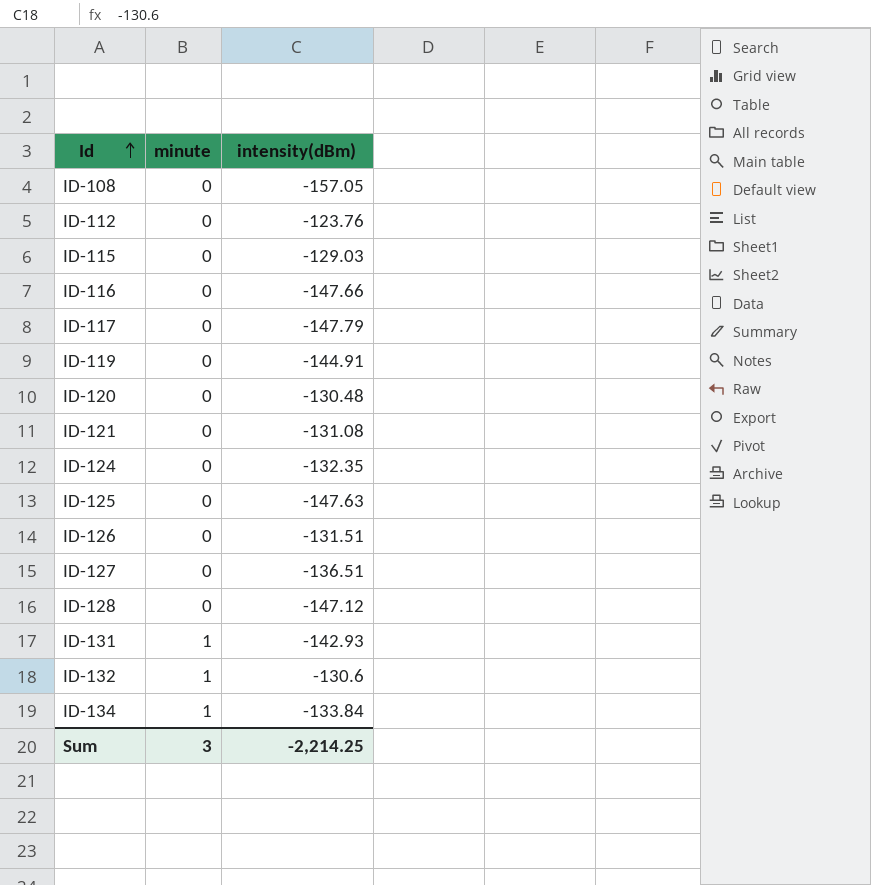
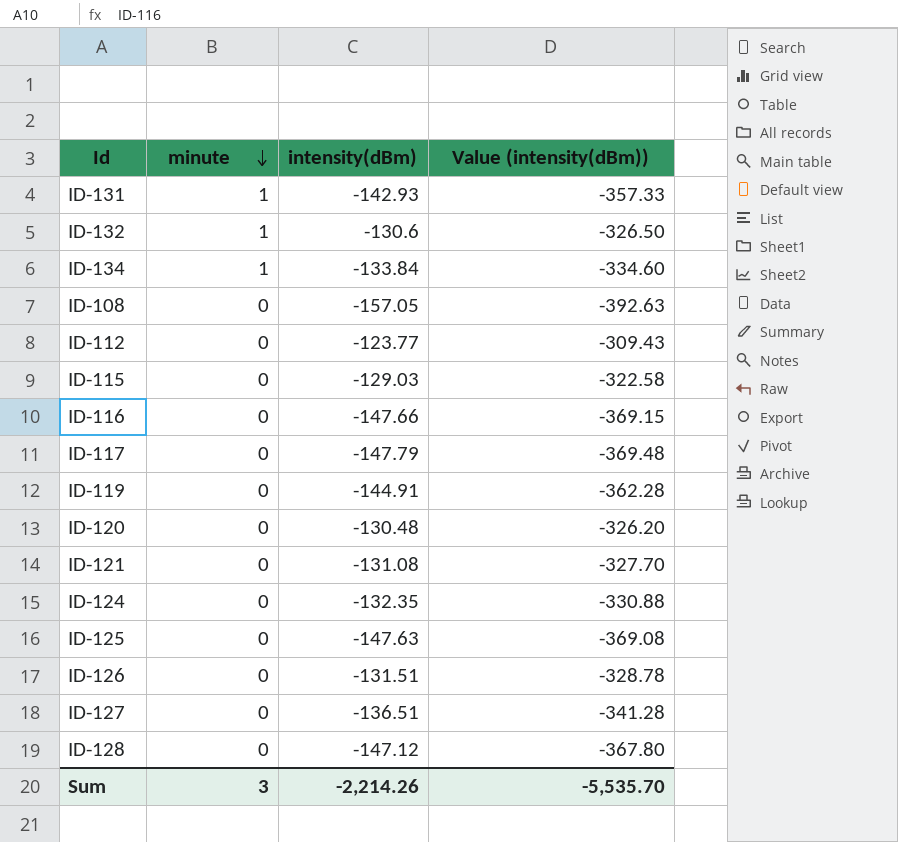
row order: Id ascending -> minute descending
column Value (intensity(dBm)) | formula: none -> [intensity(dBm)] * 2.5
ID-112 | intensity(dBm): -123.76 -> -123.77
Sum | intensity(dBm): -2,214.25 -> -2,214.26

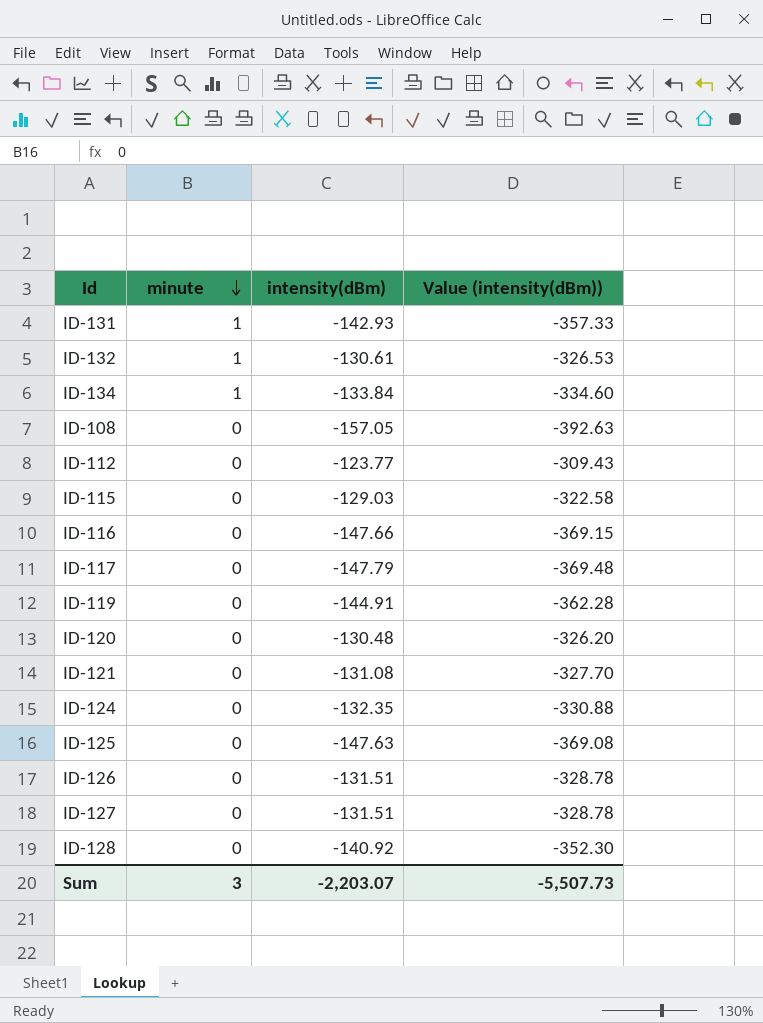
ID-132 | intensity(dBm): -130.6 -> -130.61
ID-132 | Value (intensity(dBm)): -326.50 -> -326.53
ID-127 | intensity(dBm): -136.51 -> -131.51
ID-127 | Value (intensity(dBm)): -341.28 -> -328.78
ID-128 | intensity(dBm): -147.12 -> -140.92
ID-128 | Value (intensity(dBm)): -367.80 -> -352.30
Sum | intensity(dBm): -2,214.26 -> -2,203.07
Sum | Value (intensity(dBm)): -5,535.70 -> -5,507.73

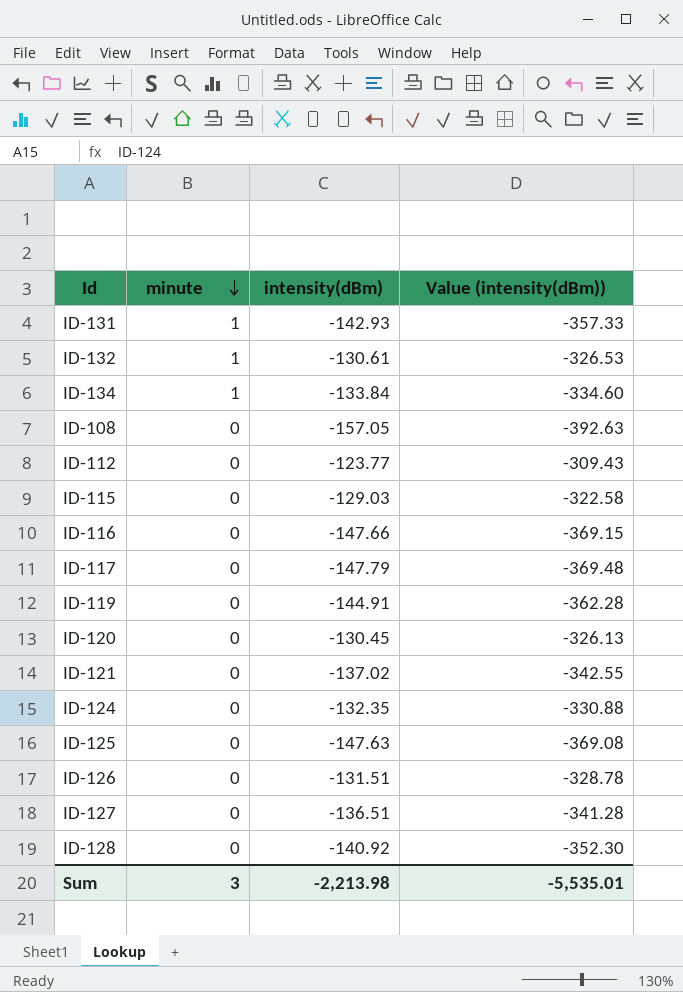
ID-120 | intensity(dBm): -130.48 -> -130.45
ID-120 | Value (intensity(dBm)): -326.20 -> -326.13
ID-121 | intensity(dBm): -131.08 -> -137.02
ID-121 | Value (intensity(dBm)): -327.70 -> -342.55
ID-127 | intensity(dBm): -131.51 -> -136.51
ID-127 | Value (intensity(dBm)): -328.78 -> -341.28
Sum | intensity(dBm): -2,203.07 -> -2,213.98
Sum | Value (intensity(dBm)): -5,507.73 -> -5,535.01

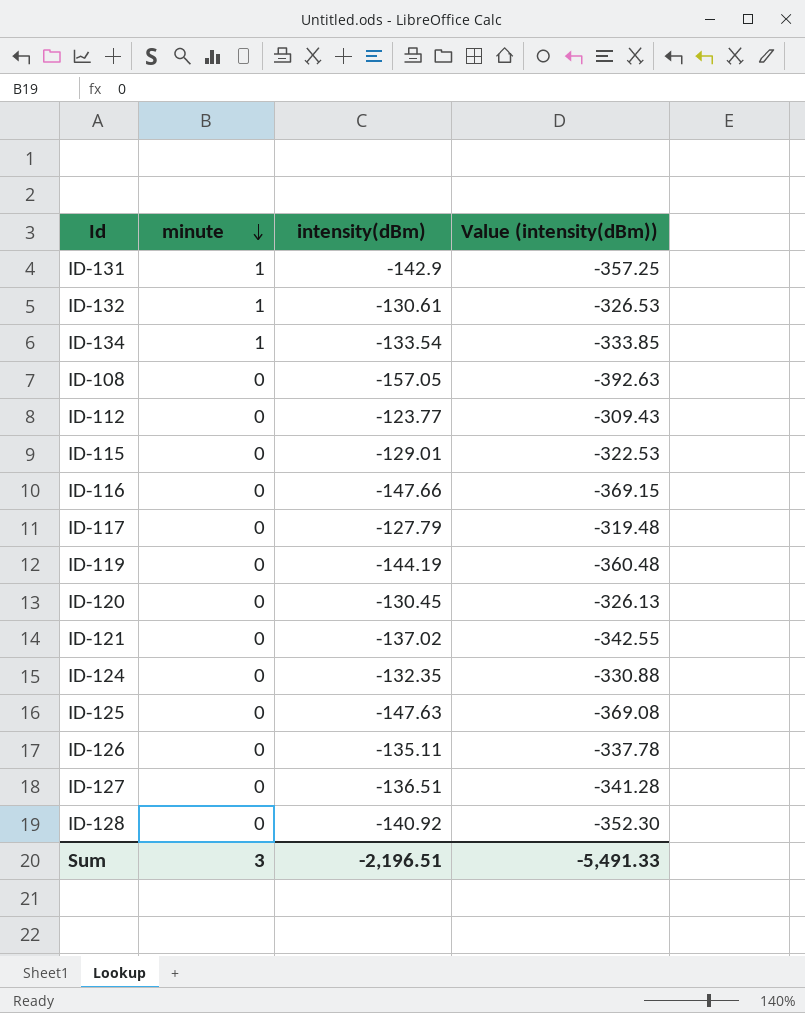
ID-131 | intensity(dBm): -142.93 -> -142.9
ID-131 | Value (intensity(dBm)): -357.33 -> -357.25
ID-134 | intensity(dBm): -133.84 -> -133.54
ID-134 | Value (intensity(dBm)): -334.60 -> -333.85
ID-115 | intensity(dBm): -129.03 -> -129.01
ID-115 | Value (intensity(dBm)): -322.58 -> -322.53
ID-117 | intensity(dBm): -147.79 -> -127.79
ID-117 | Value (intensity(dBm)): -369.48 -> -319.48
ID-119 | intensity(dBm): -144.91 -> -144.19
ID-119 | Value (intensity(dBm)): -362.28 -> -360.48
ID-126 | intensity(dBm): -131.51 -> -135.11
ID-126 | Value (intensity(dBm)): -328.78 -> -337.78
Sum | intensity(dBm): -2,213.98 -> -2,196.51
Sum | Value (intensity(dBm)): -5,535.01 -> -5,491.33

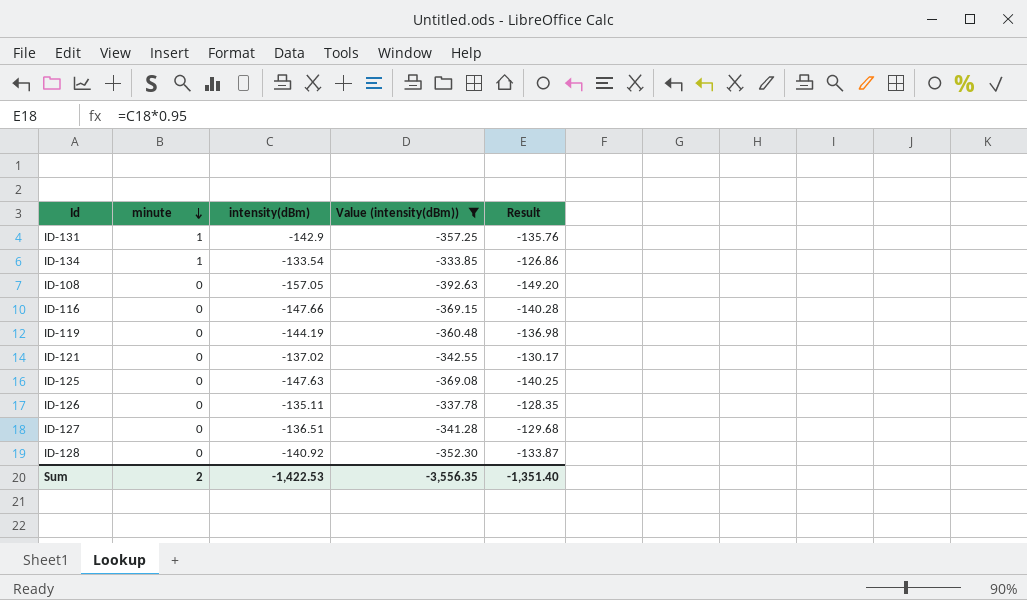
filter: none -> Value (intensity(dBm)) <= -333.85
column Result | formula: none -> [intensity(dBm)] * 0.95
Sum | minute: 3 -> 2
Sum | intensity(dBm): -2,196.51 -> -1,422.53
Sum | Value (intensity(dBm)): -5,491.33 -> -3,556.35

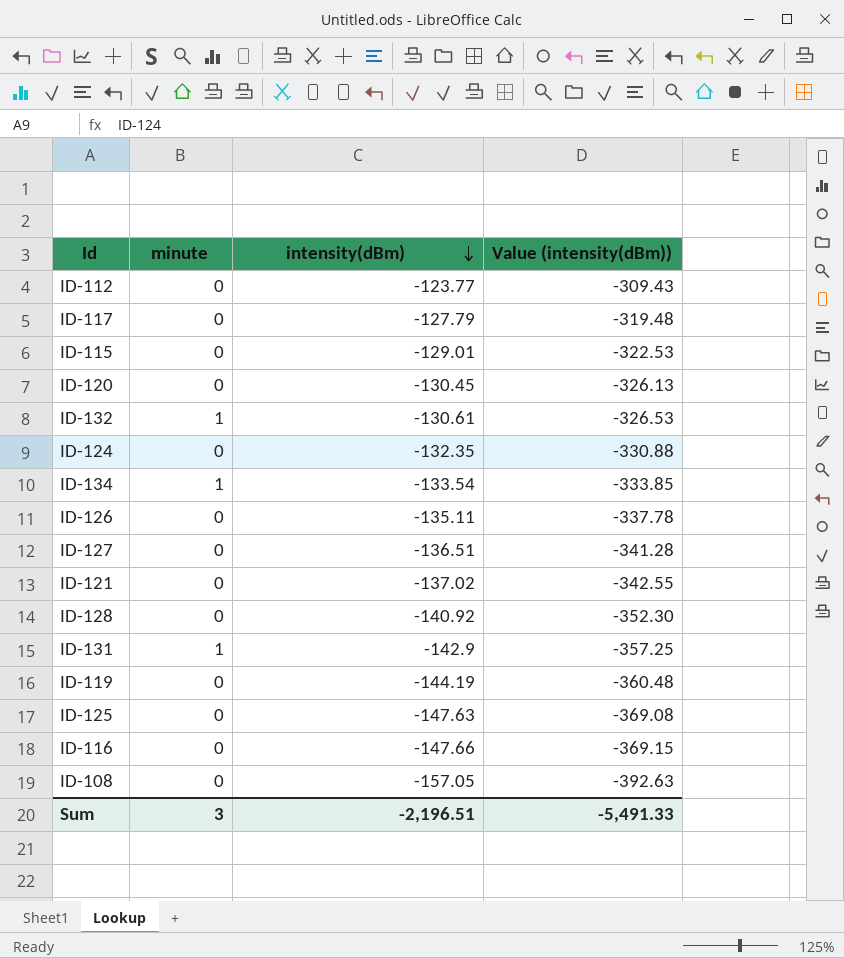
filter: Value (intensity(dBm)) <= -333.85 -> none
row order: minute descending -> intensity(dBm) descending
column Result | formula: [intensity(dBm)] * 0.95 -> none
Sum | minute: 2 -> 3
Sum | intensity(dBm): -1,422.53 -> -2,196.51
Sum | Value (intensity(dBm)): -3,556.35 -> -5,491.33

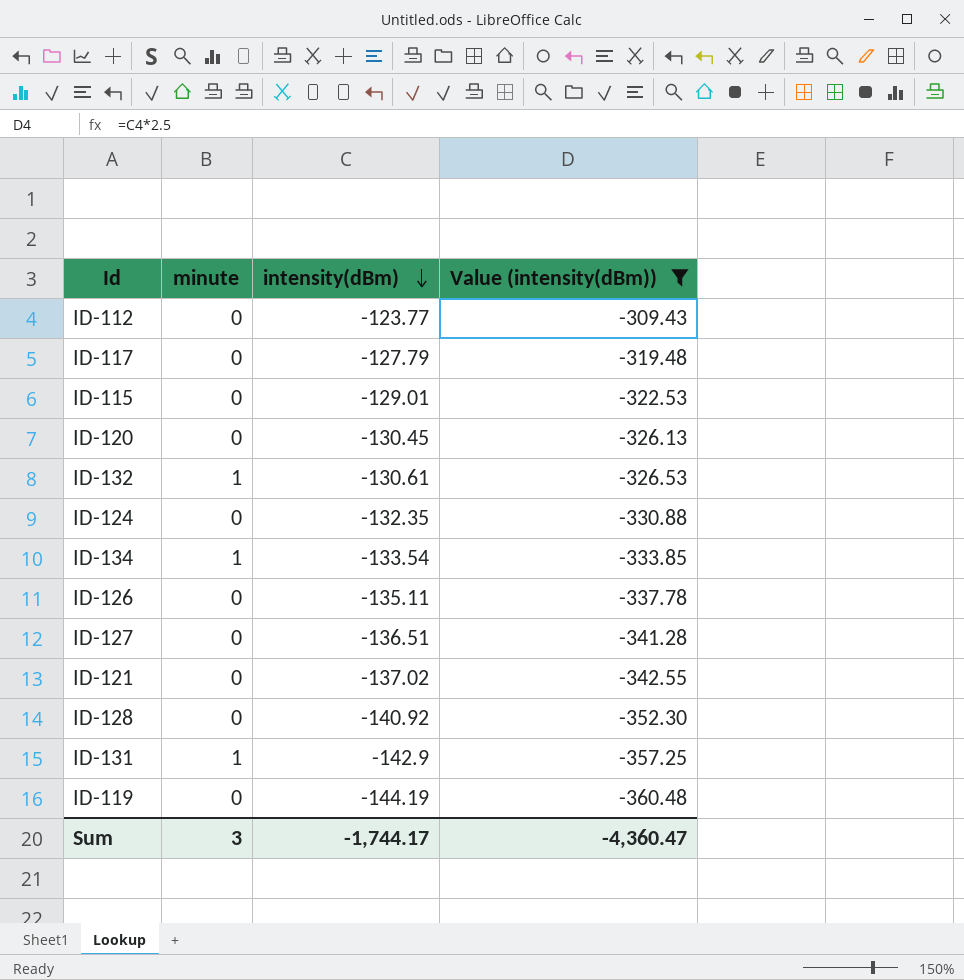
filter: none -> Value (intensity(dBm)) >= -360.48
Sum | intensity(dBm): -2,196.51 -> -1,744.17
Sum | Value (intensity(dBm)): -5,491.33 -> -4,360.47

